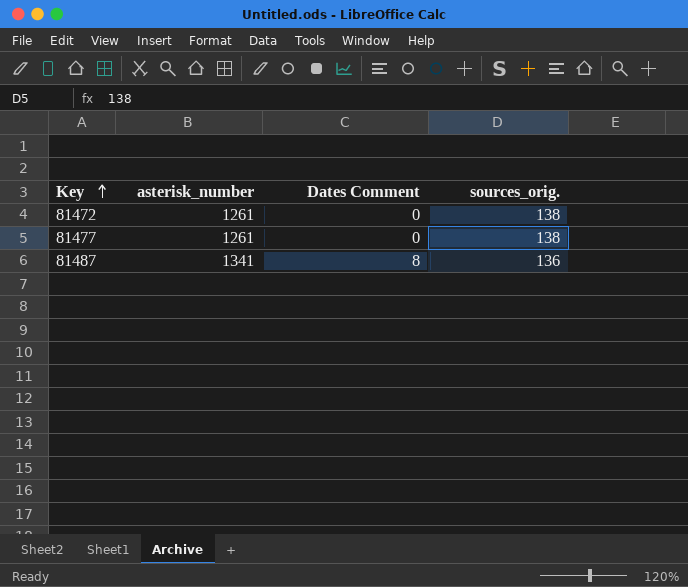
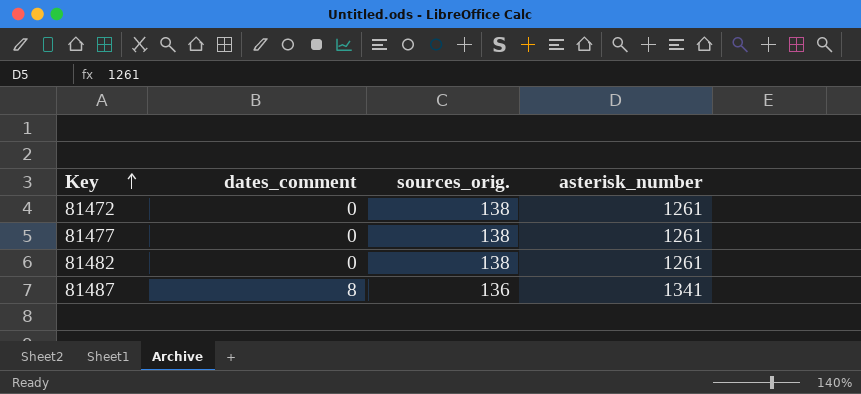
column name: Dates Comment -> dates_comment
column asterisk_number | position: 2 -> 4
row 81482: none -> 0 | 138 | 1261

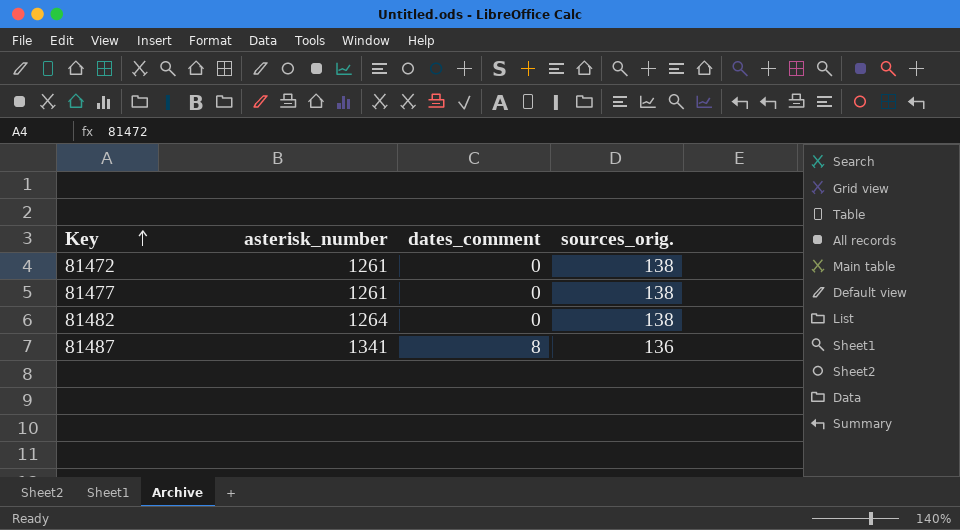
column asterisk_number | position: 4 -> 2
81482 | asterisk_number: 1261 -> 1264

